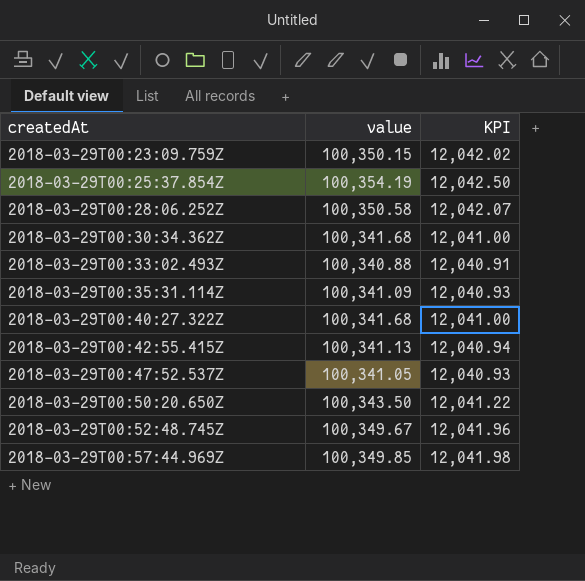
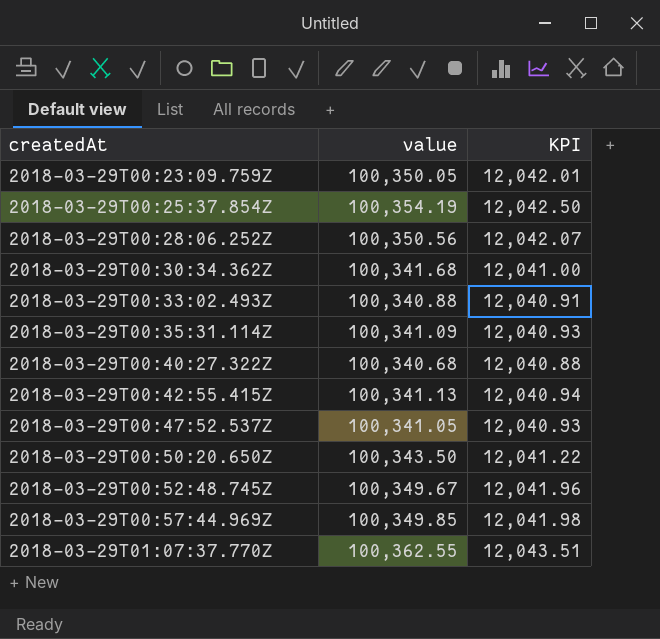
2018-03-29T00:23:09.759Z | value: 100,350.15 -> 100,350.05
2018-03-29T00:23:09.759Z | KPI: 12,042.02 -> 12,042.01
2018-03-29T00:28:06.252Z | value: 100,350.58 -> 100,350.56
2018-03-29T00:40:27.322Z | value: 100,341.68 -> 100,340.68
2018-03-29T00:40:27.322Z | KPI: 12,041.00 -> 12,040.88
row 2018-03-29T01:07:37.770Z: none -> 100,362.55 | 12,043.51

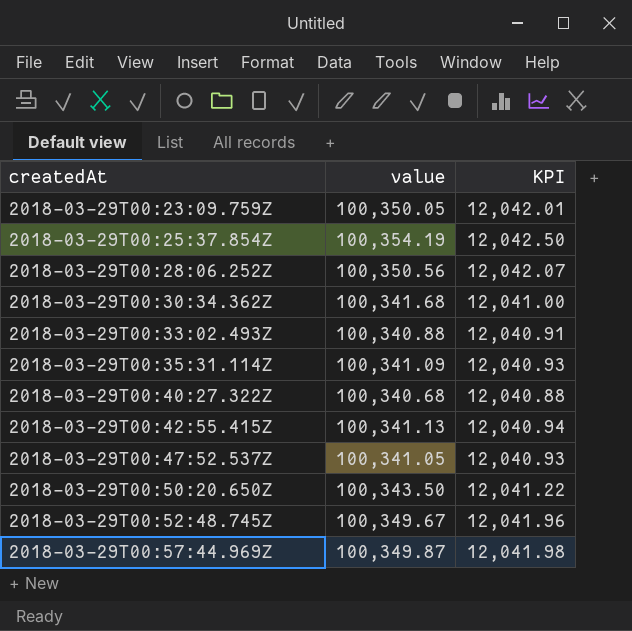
row 2018-03-29T01:07:37.770Z: 100,362.55 | 12,043.51 -> none
2018-03-29T00:57:44.969Z | value: 100,349.85 -> 100,349.87

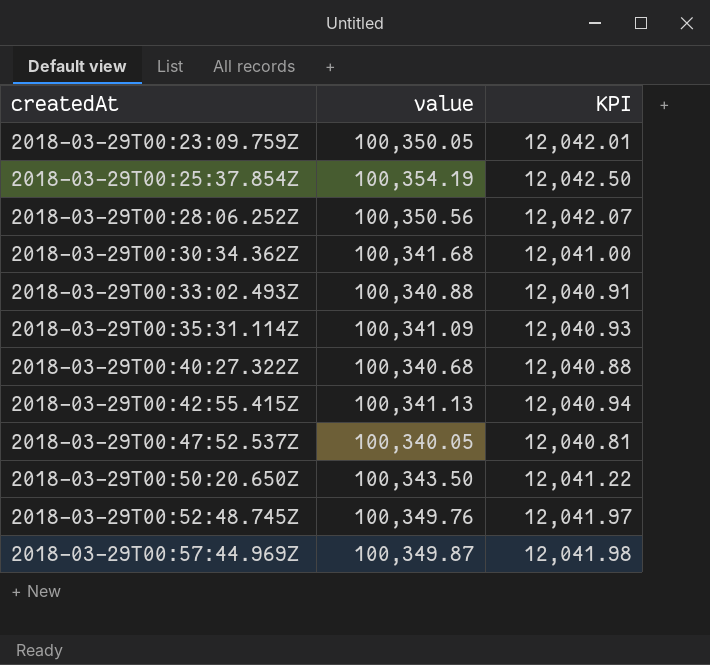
2018-03-29T00:47:52.537Z | value: 100,341.05 -> 100,340.05
2018-03-29T00:47:52.537Z | KPI: 12,040.93 -> 12,040.81
2018-03-29T00:52:48.745Z | value: 100,349.67 -> 100,349.76
2018-03-29T00:52:48.745Z | KPI: 12,041.96 -> 12,041.97

